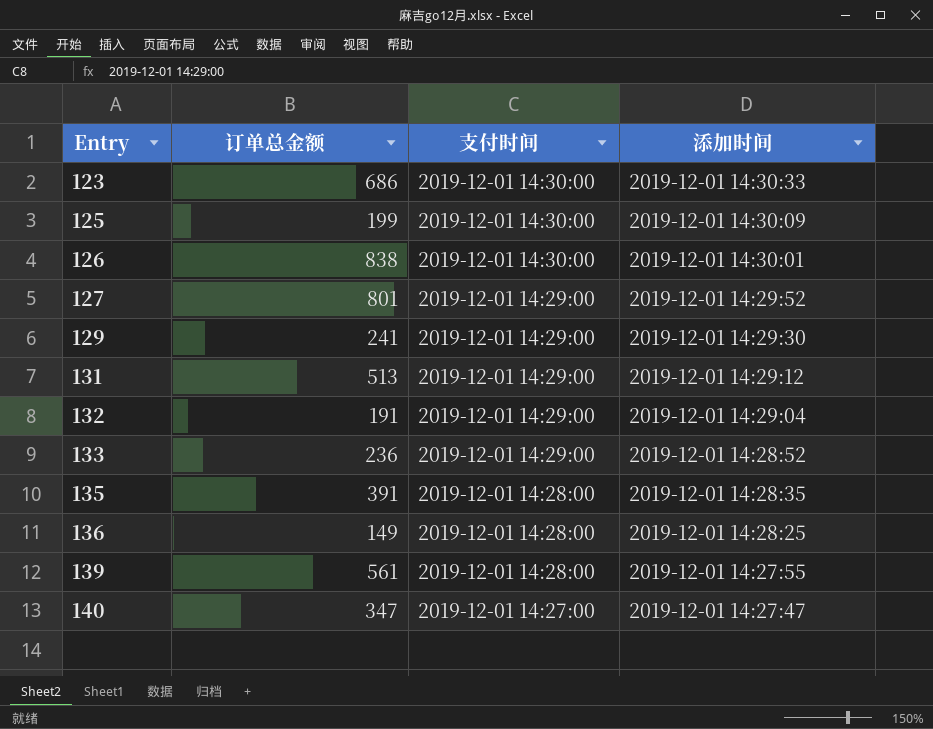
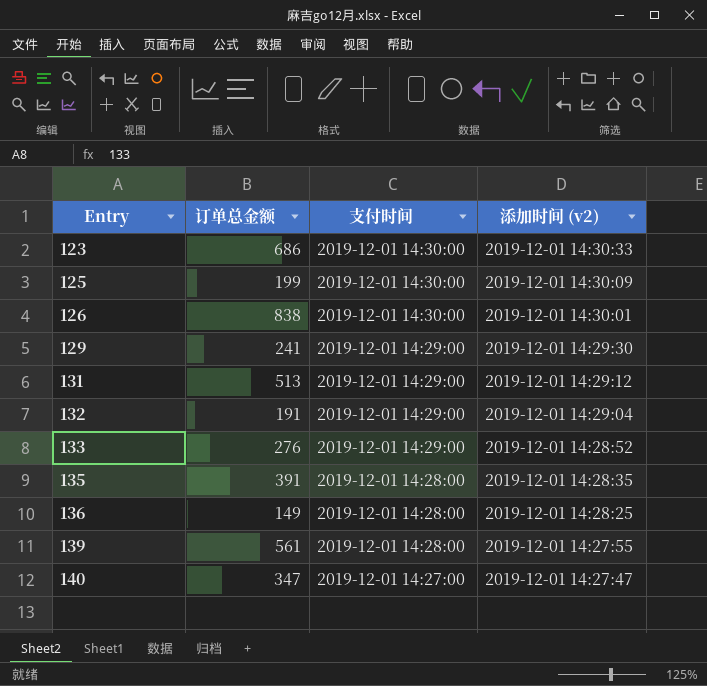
column name: 添加时间 -> 添加时间 (v2)
row 127: 801 | 2019-12-01 14:29:00 | 2019-12-01 14:29:52 -> none
133 | 订单总金额: 236 -> 276

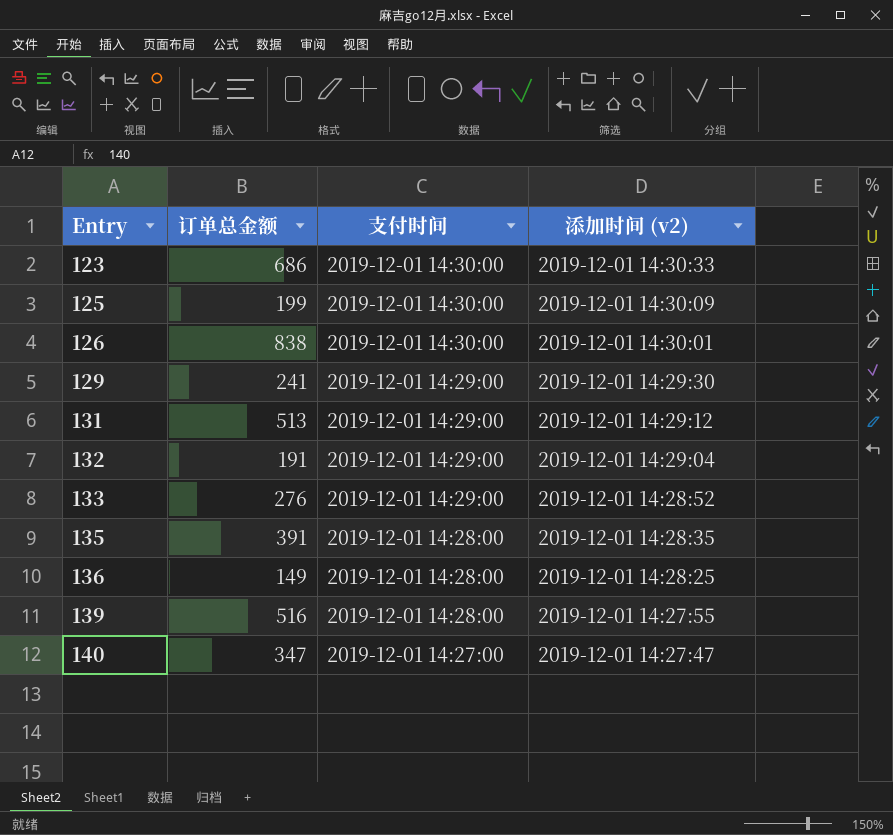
139 | 订单总金额: 561 -> 516

